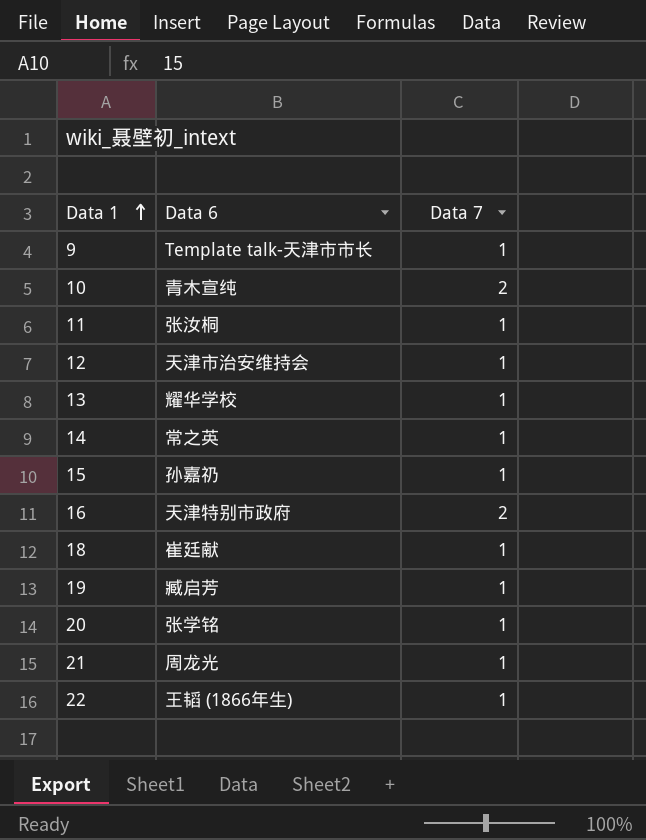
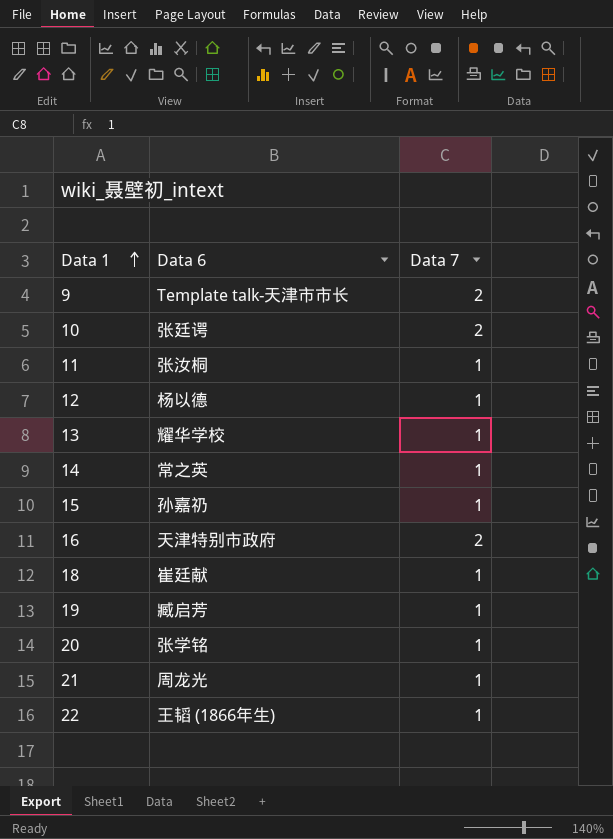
9 | Data 7: 1 -> 2
10 | Data 6: 青木宣纯 -> 张廷谔
12 | Data 6: 天津市治安维持会 -> 杨以德

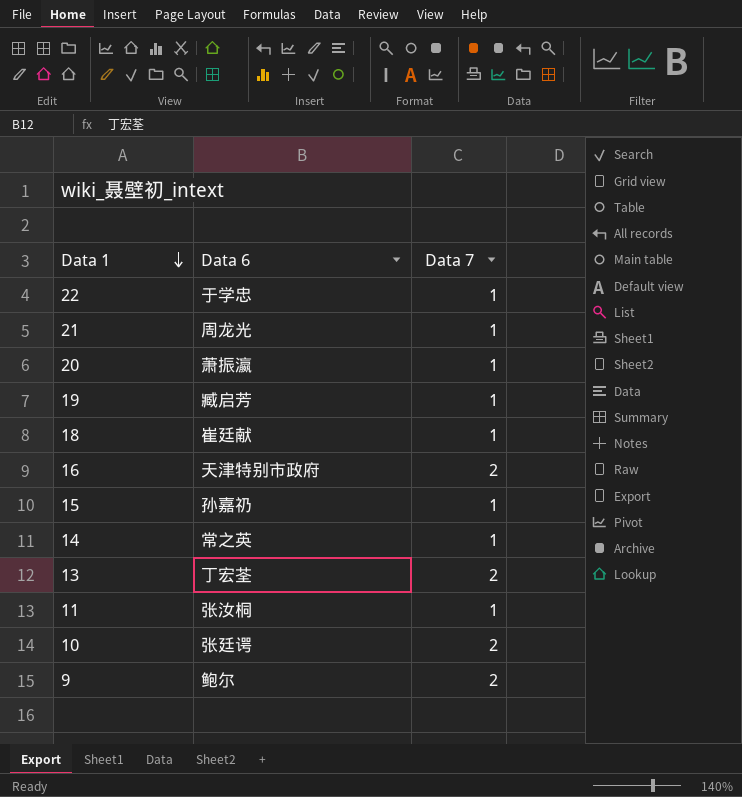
row order: Data 1 ascending -> Data 1 descending
row 12: 杨以德 | 1 -> none
22 | Data 6: 王韬 (1866年生) -> 于学忠
20 | Data 6: 张学铭 -> 萧振瀛
13 | Data 6: 耀华学校 -> 丁宏荃
13 | Data 7: 1 -> 2
9 | Data 6: Template talk-天津市市长 -> 鲍尔

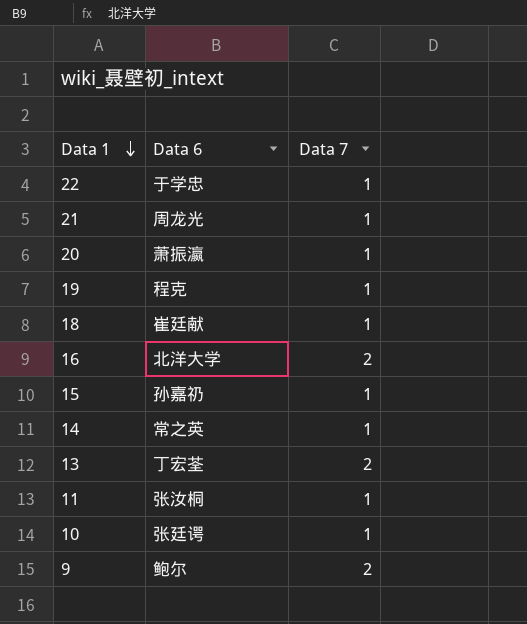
19 | Data 6: 臧启芳 -> 程克
16 | Data 6: 天津特别市政府 -> 北洋大学
10 | Data 7: 2 -> 1

